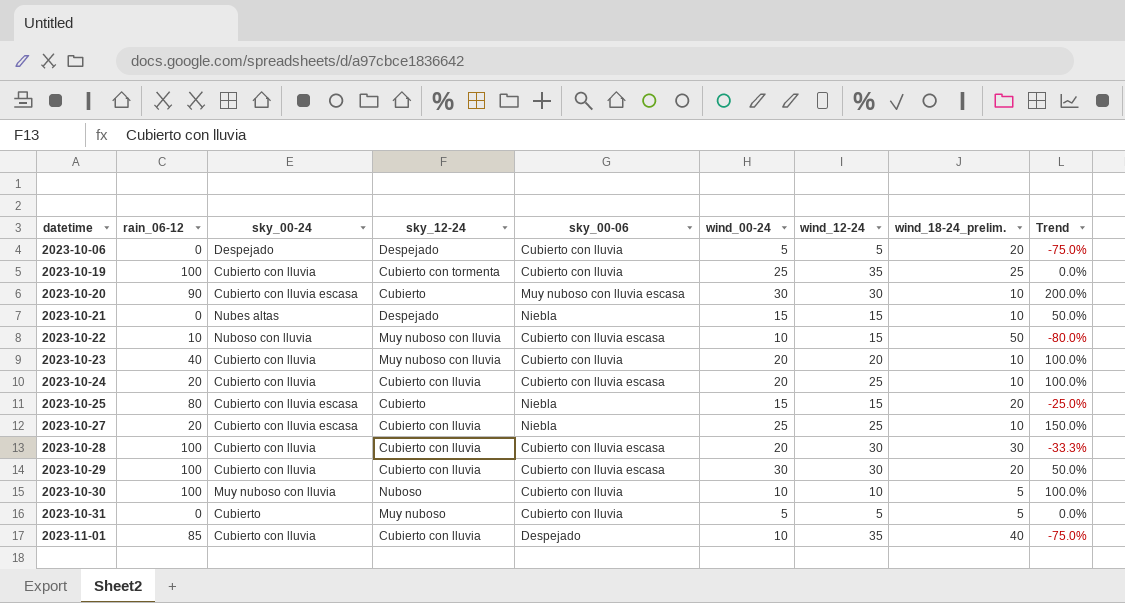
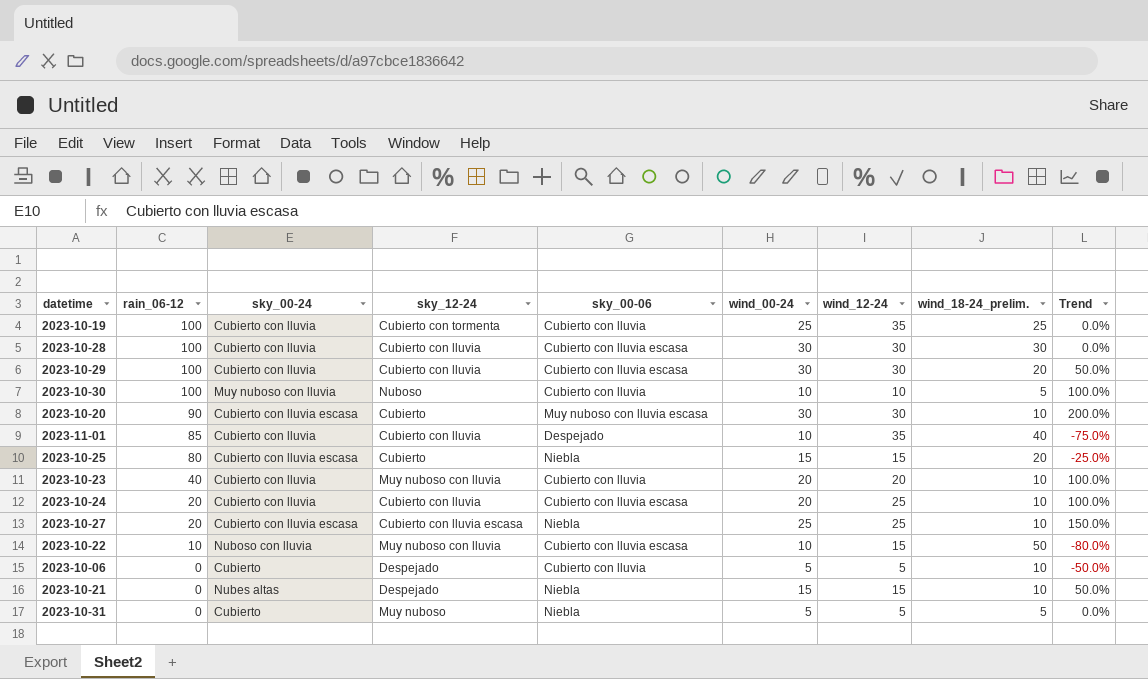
row order: datetime ascending -> rain_06-12 descending
2023-10-28 | wind_00-24: 20 -> 30
2023-10-28 | Trend: -33.3% -> 0.0%
2023-10-27 | sky_12-24: Cubierto con lluvia -> Cubierto con lluvia escasa
2023-10-06 | sky_00-24: Despejado -> Cubierto
2023-10-06 | wind_18-24_prelim.: 20 -> 10
2023-10-06 | Trend: -75.0% -> -50.0%
2023-10-31 | sky_00-06: Cubierto con lluvia -> Niebla

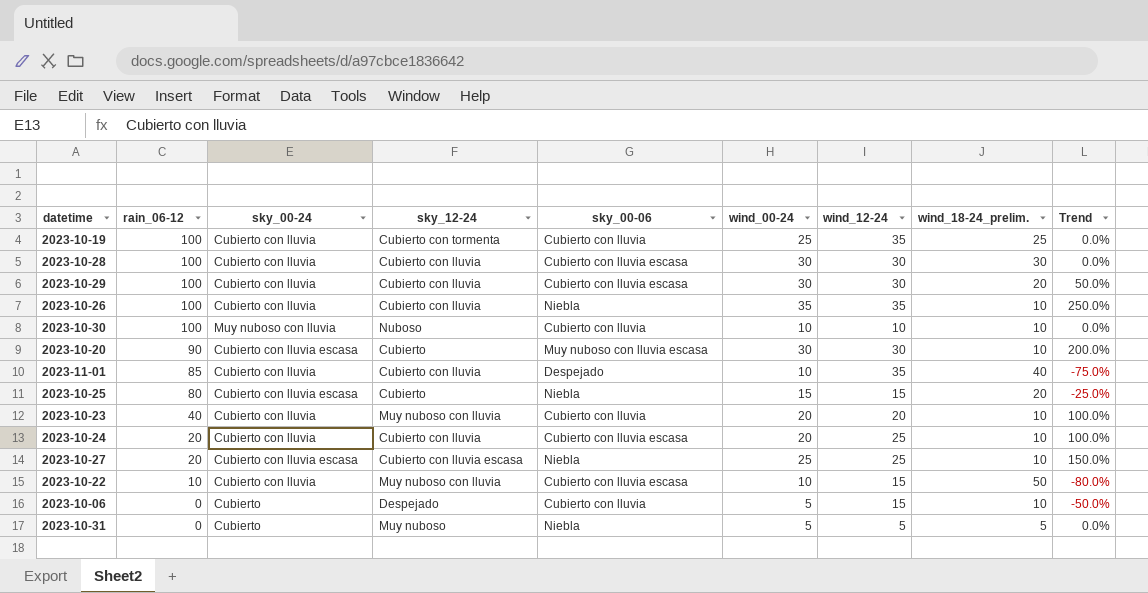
row 2023-10-21: 0 | Nubes altas | Despejado | Niebla | 15 | 15 | 10 | 50.0% -> none
row 2023-10-26: none -> 100 | Cubierto con lluvia | Cubierto con lluvia | Niebla | 35 | 35 | 10 | 250.0%
2023-10-30 | wind_18-24_prelim.: 5 -> 10
2023-10-30 | Trend: 100.0% -> 0.0%
2023-10-22 | sky_00-24: Nuboso con lluvia -> Cubierto con lluvia
2023-10-06 | wind_12-24: 5 -> 15

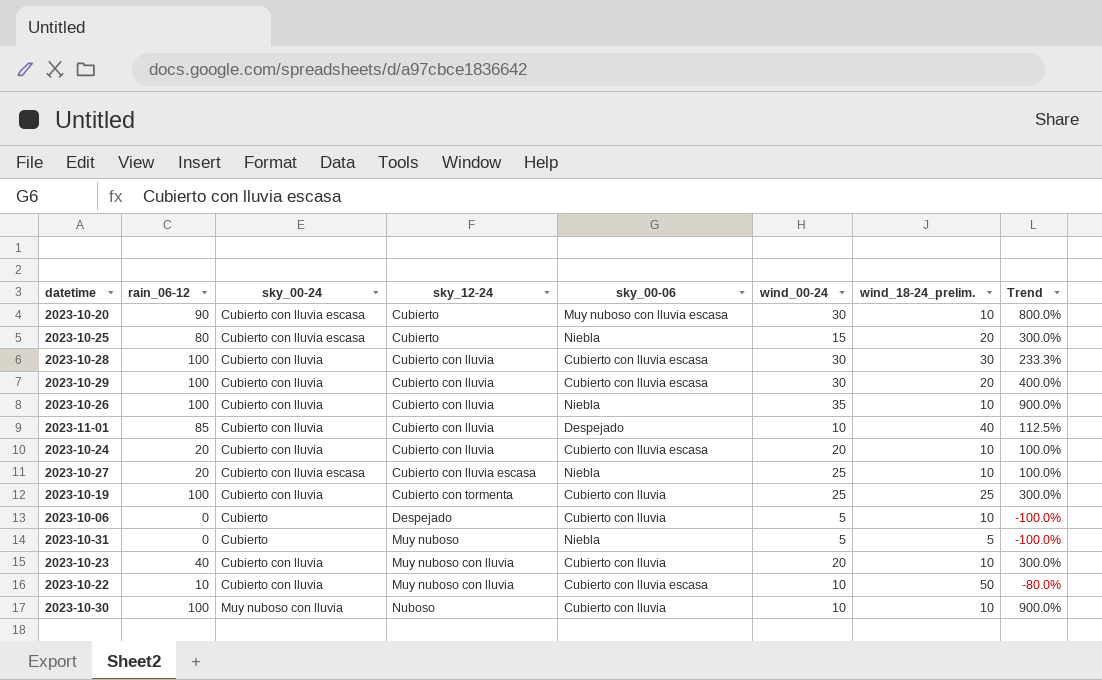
row order: rain_06-12 descending -> sky_12-24 ascending
column wind_12-24 | position: 7 -> none
column Trend | formula: ([wind_00-24] - [wind_18-24_prelim.]) / [wind_18-24_prelim.] -> ([rain_06-12] - [wind_18-24_prelim.]) / [wind_18-24_prelim.]

